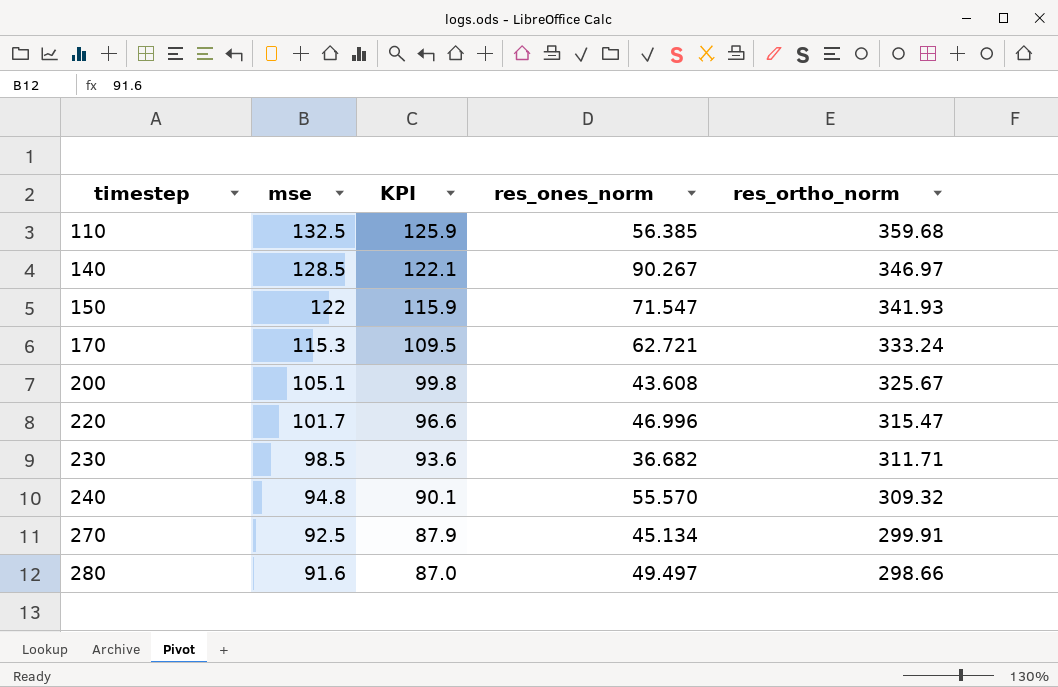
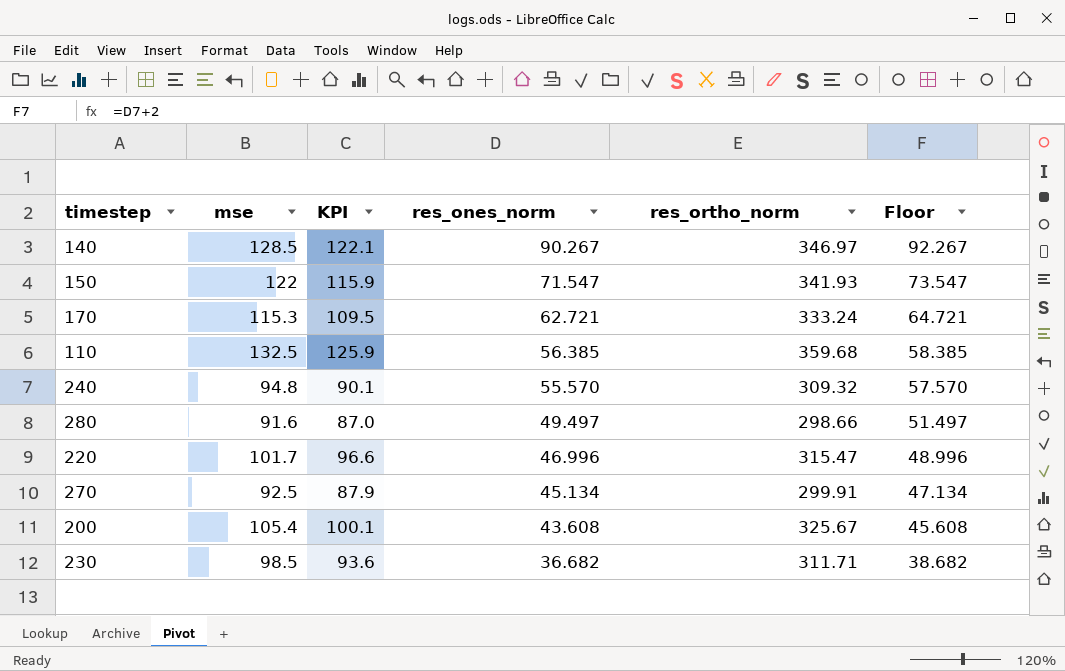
row order: timestep ascending -> res_ones_norm descending
column Floor | formula: none -> [res_ones_norm] + 2
200 | mse: 105.1 -> 105.4
200 | KPI: 99.8 -> 100.1

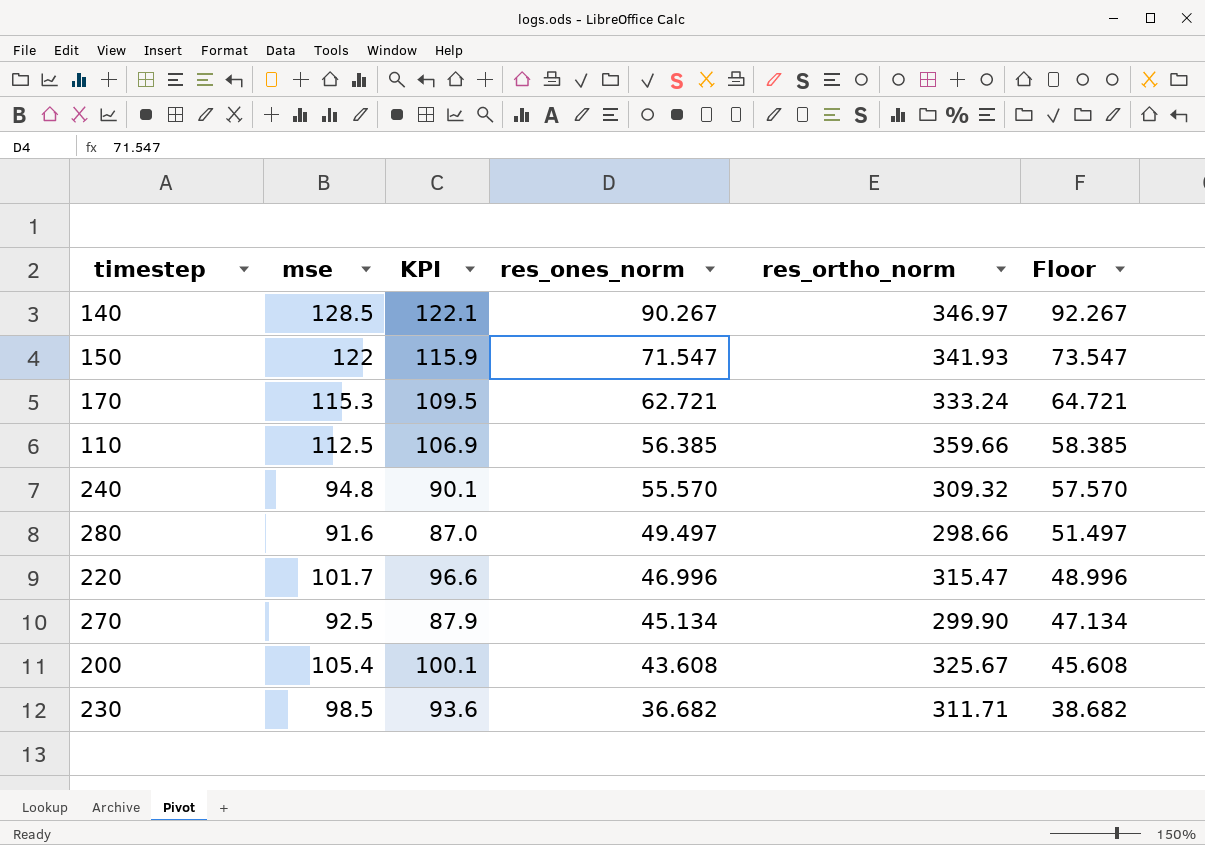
110 | mse: 132.5 -> 112.5
110 | KPI: 125.9 -> 106.9
110 | res_ortho_norm: 359.68 -> 359.66
270 | res_ortho_norm: 299.91 -> 299.90

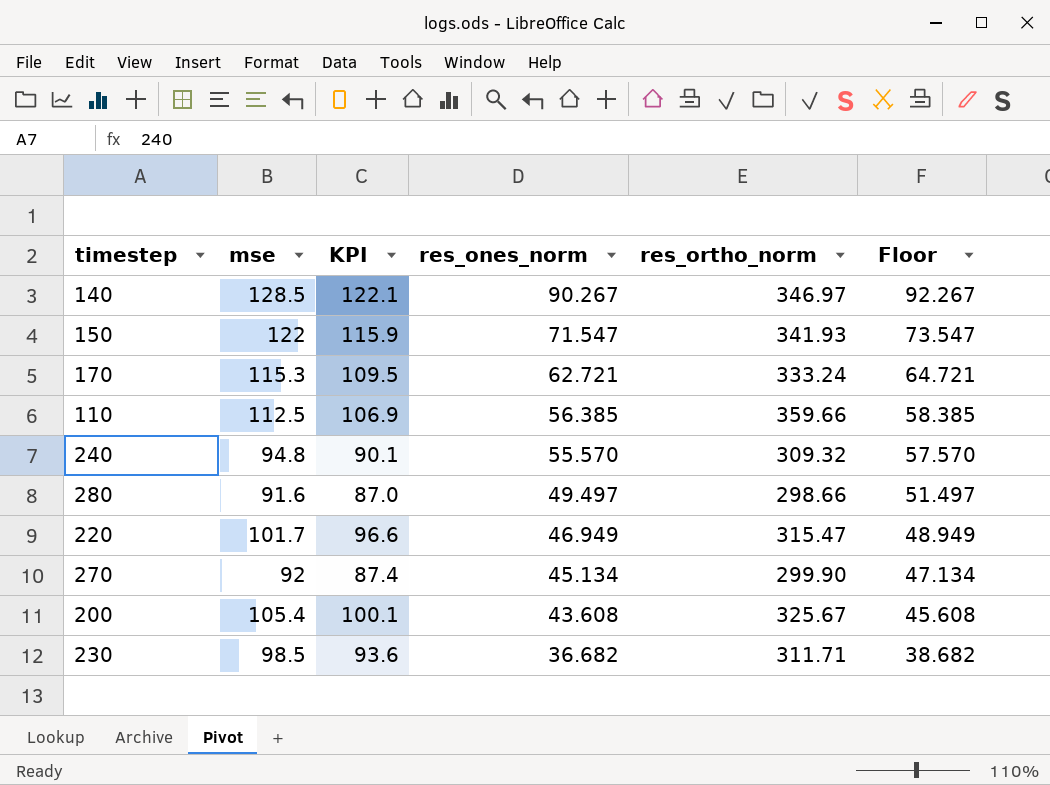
220 | res_ones_norm: 46.996 -> 46.949
220 | Floor: 48.996 -> 48.949
270 | mse: 92.5 -> 92
270 | KPI: 87.9 -> 87.4

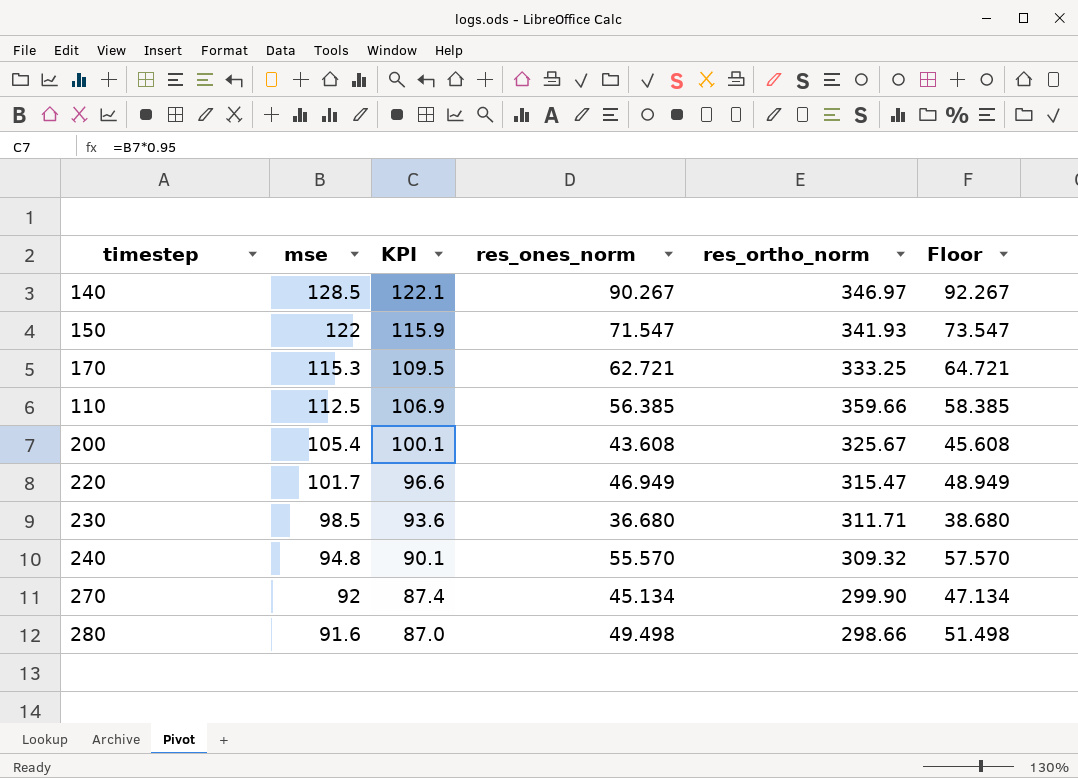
row order: res_ones_norm descending -> mse descending
170 | res_ortho_norm: 333.24 -> 333.25
230 | res_ones_norm: 36.682 -> 36.680
230 | Floor: 38.682 -> 38.680
280 | res_ones_norm: 49.497 -> 49.498
280 | Floor: 51.497 -> 51.498

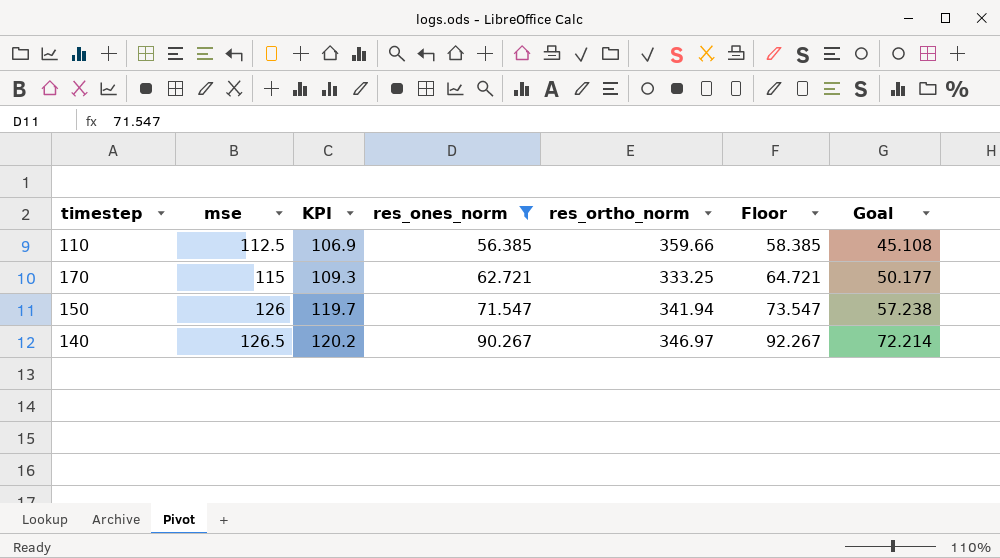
filter: none -> res_ones_norm >= 56.385
row order: mse descending -> mse ascending
column Goal | formula: none -> [res_ones_norm] * 0.8
170 | mse: 115.3 -> 115
170 | KPI: 109.5 -> 109.3
150 | mse: 122 -> 126
150 | KPI: 115.9 -> 119.7
150 | res_ortho_norm: 341.93 -> 341.94
140 | mse: 128.5 -> 126.5
140 | KPI: 122.1 -> 120.2

